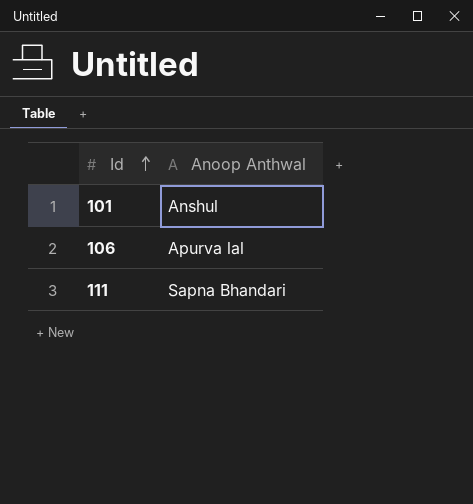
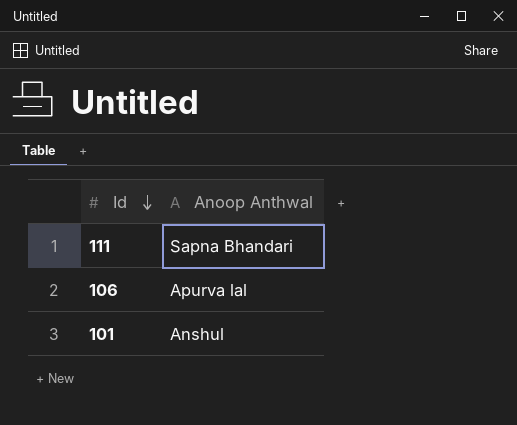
row order: Id ascending -> Id descending

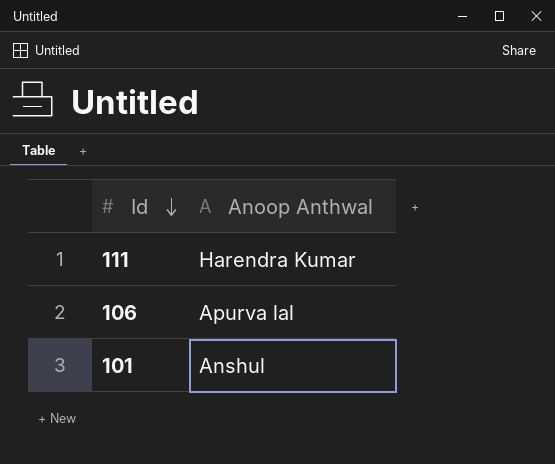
111 | Anoop Anthwal: Sapna Bhandari -> Harendra Kumar

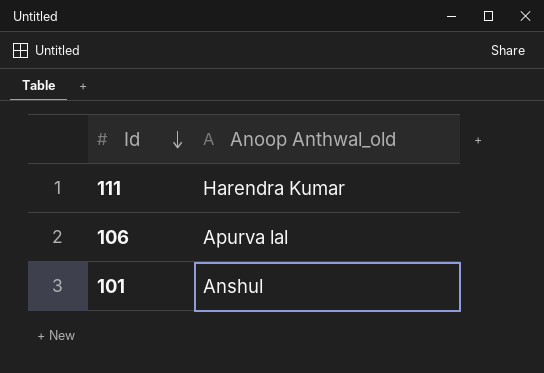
column name: Anoop Anthwal -> Anoop Anthwal_old

